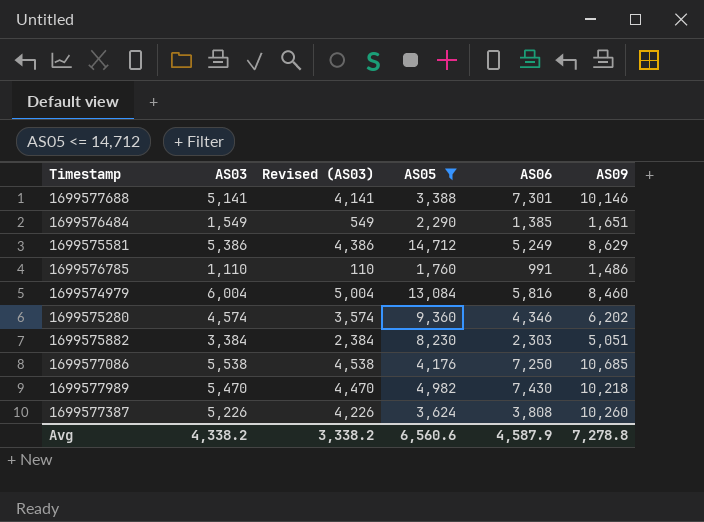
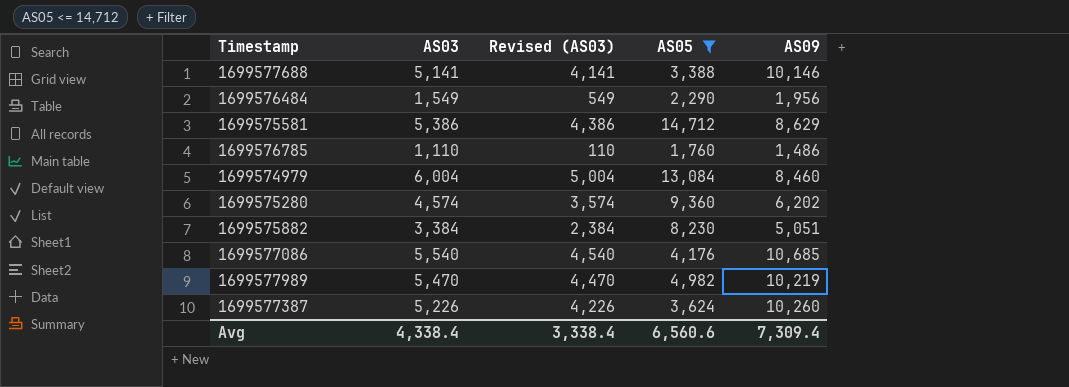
column AS06 | position: 5 -> none
1699576484 | AS09: 1,651 -> 1,956
1699577086 | AS03: 5,538 -> 5,540
1699577086 | Revised (AS03): 4,538 -> 4,540
1699577989 | AS09: 10,218 -> 10,219
Avg | AS03: 4,338.2 -> 4,338.4
Avg | Revised (AS03): 3,338.2 -> 3,338.4
Avg | AS09: 7,278.8 -> 7,309.4

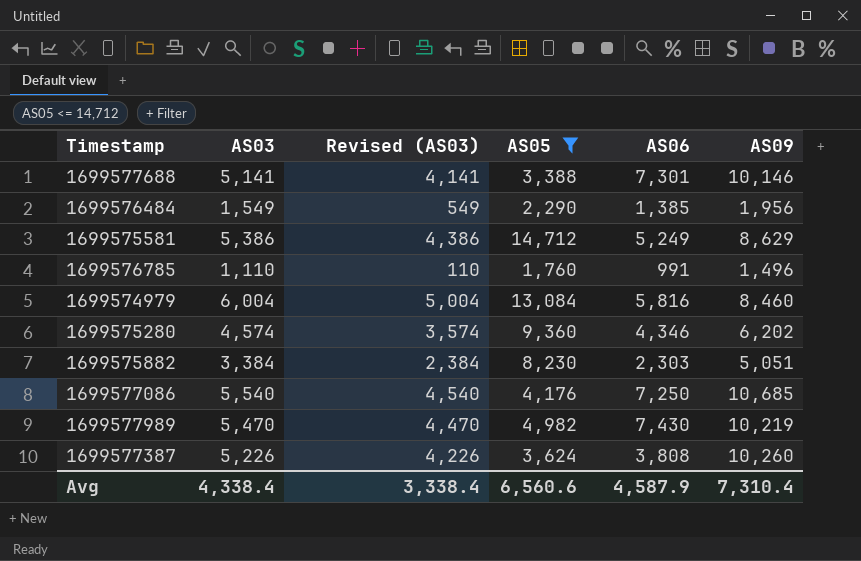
column AS06 | position: none -> 5
1699576785 | AS09: 1,486 -> 1,496
Avg | AS09: 7,309.4 -> 7,310.4

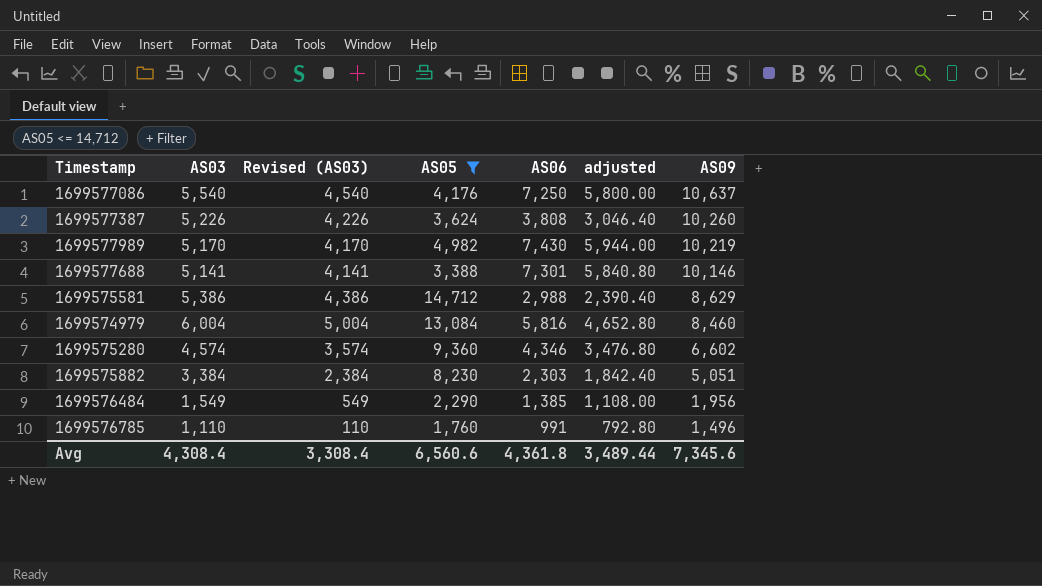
row order: none -> AS09 descending
column adjusted | formula: none -> [AS06] * 0.8
1699577086 | AS09: 10,685 -> 10,637
1699577989 | AS03: 5,470 -> 5,170
1699577989 | Revised (AS03): 4,470 -> 4,170
1699575581 | AS06: 5,249 -> 2,988
1699575280 | AS09: 6,202 -> 6,602
Avg | AS03: 4,338.4 -> 4,308.4
Avg | Revised (AS03): 3,338.4 -> 3,308.4
Avg | AS06: 4,587.9 -> 4,361.8
Avg | AS09: 7,310.4 -> 7,345.6

